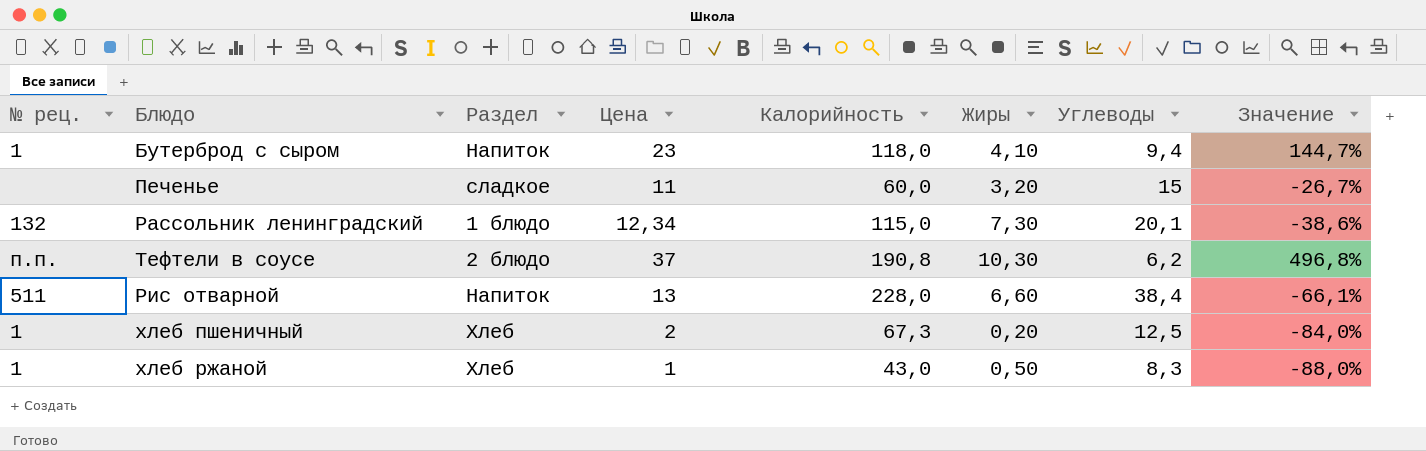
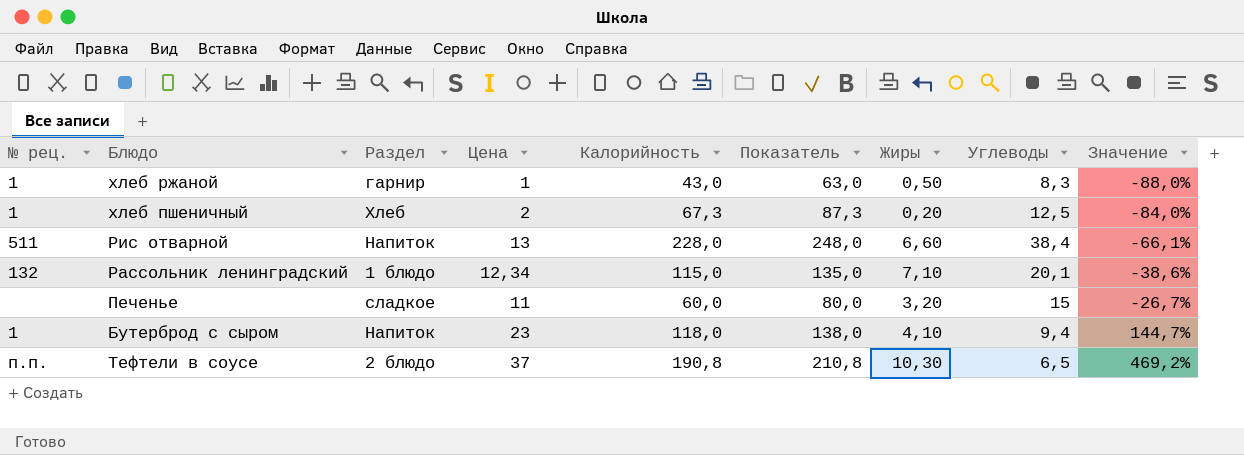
row order: none -> Значение ascending
column Показатель | formula: none -> [Калорийность] + 20
хлеб ржаной | Раздел: Хлеб -> гарнир
Рассольник ленинградский | Жиры: 7,30 -> 7,10
Тефтели в соусе | Углеводы: 6,2 -> 6,5
Тефтели в соусе | Значение: 496,8% -> 469,2%

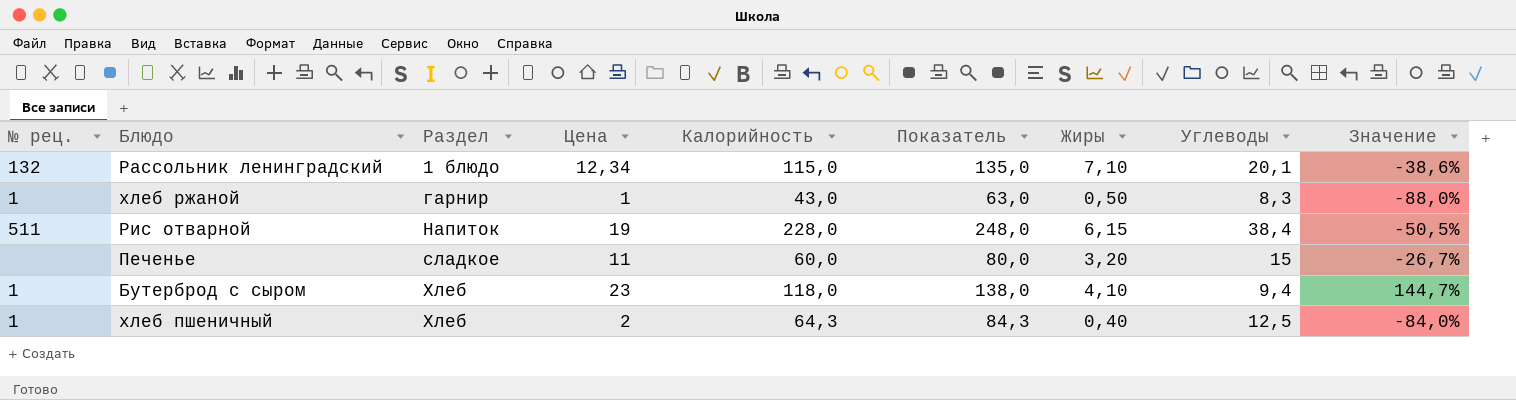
row order: Значение ascending -> Раздел ascending
row Тефтели в соусе: п.п. | 2 блюдо | 37 | 190,8 | 210,8 | 10,30 | 6,5 | 469,2% -> none
Рис отварной | Цена: 13 -> 19
Рис отварной | Жиры: 6,60 -> 6,15
Рис отварной | Значение: -66,1% -> -50,5%
Бутерброд с сыром | Раздел: Напиток -> Хлеб
хлеб пшеничный | Калорийность: 67,3 -> 64,3
хлеб пшеничный | Показатель: 87,3 -> 84,3
хлеб пшеничный | Жиры: 0,20 -> 0,40

